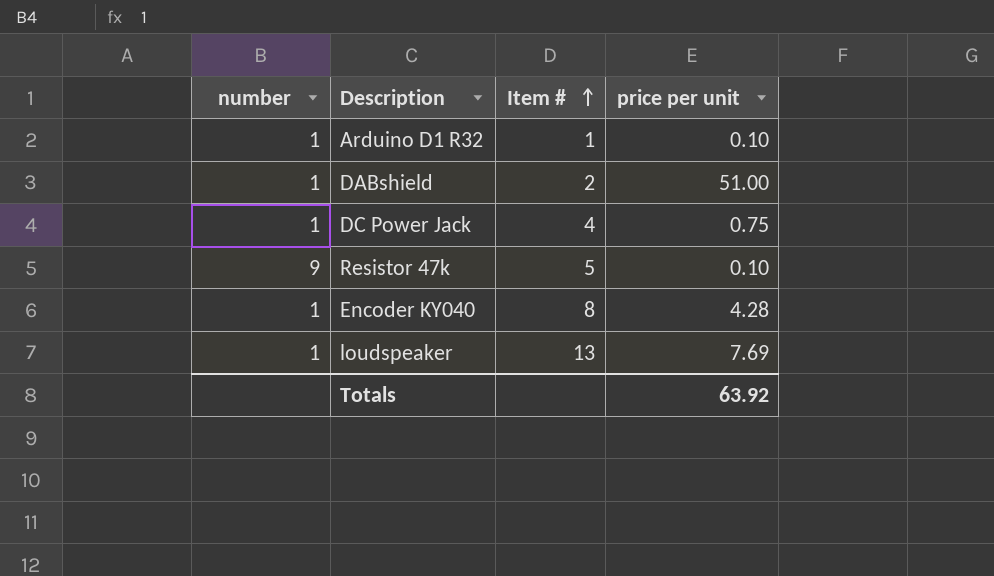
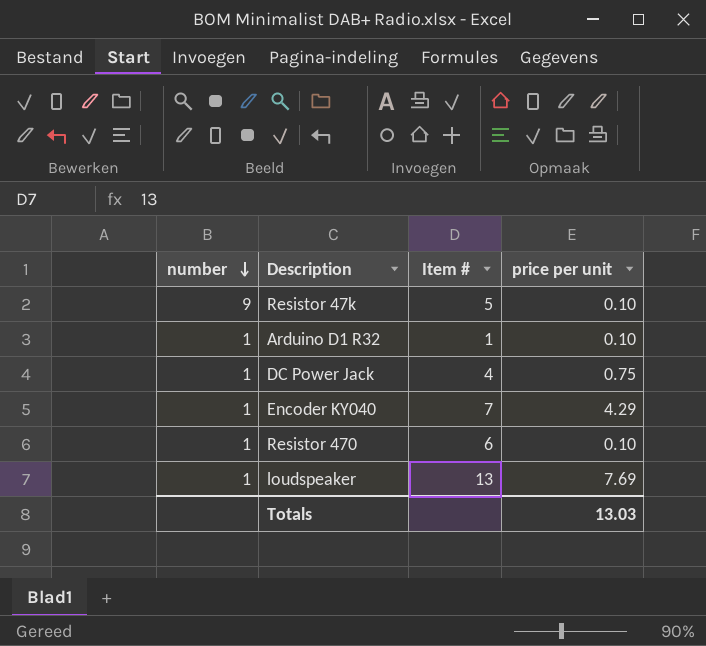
row order: Item # ascending -> number descending
row DABshield: 1 | 2 | 51.00 -> none
Encoder KY040 | Item #: 8 -> 7
Encoder KY040 | price per unit: 4.28 -> 4.29
row Resistor 470: none -> 1 | 6 | 0.10
Totals | price per unit: 63.92 -> 13.03

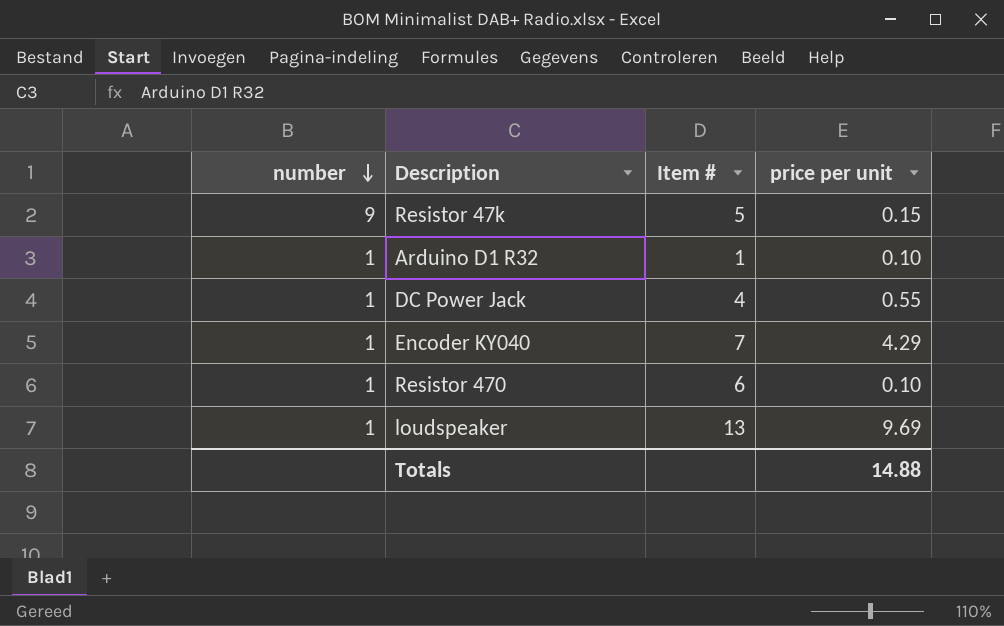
Resistor 47k | price per unit: 0.10 -> 0.15
DC Power Jack | price per unit: 0.75 -> 0.55
loudspeaker | price per unit: 7.69 -> 9.69
Totals | price per unit: 13.03 -> 14.88

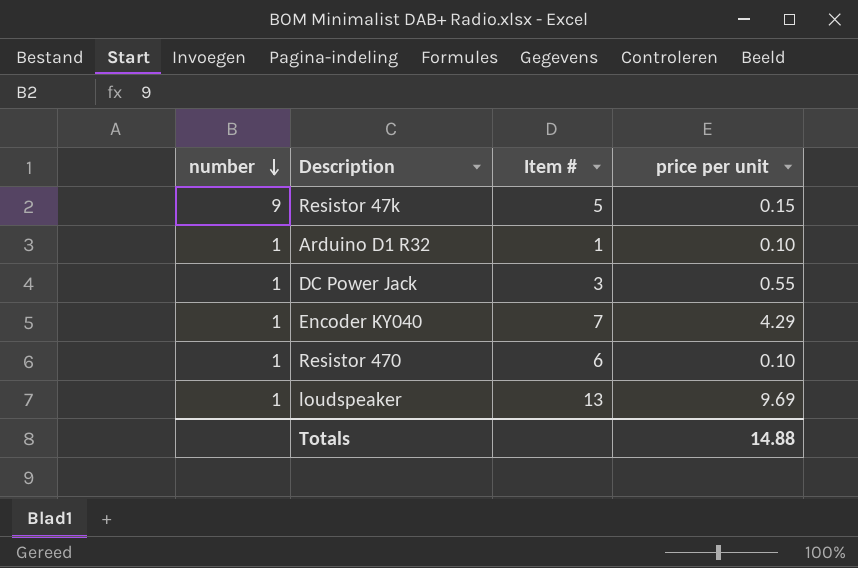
DC Power Jack | Item #: 4 -> 3

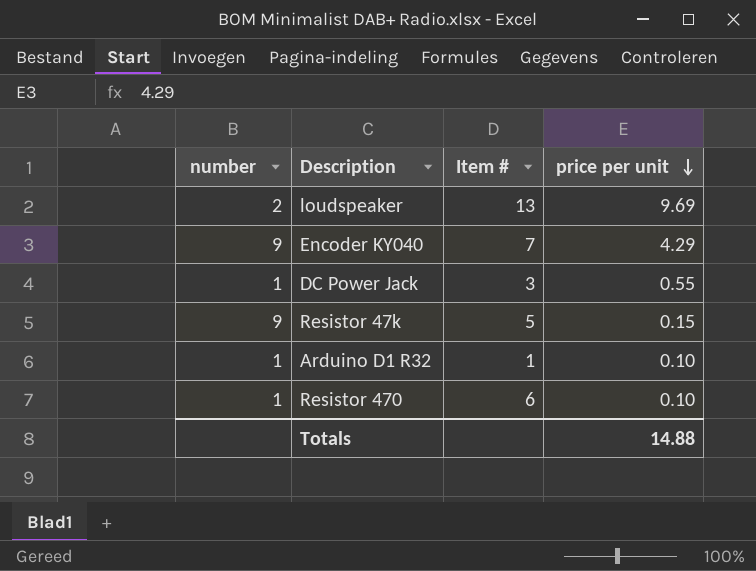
row order: number descending -> price per unit descending
loudspeaker | number: 1 -> 2
Encoder KY040 | number: 1 -> 9

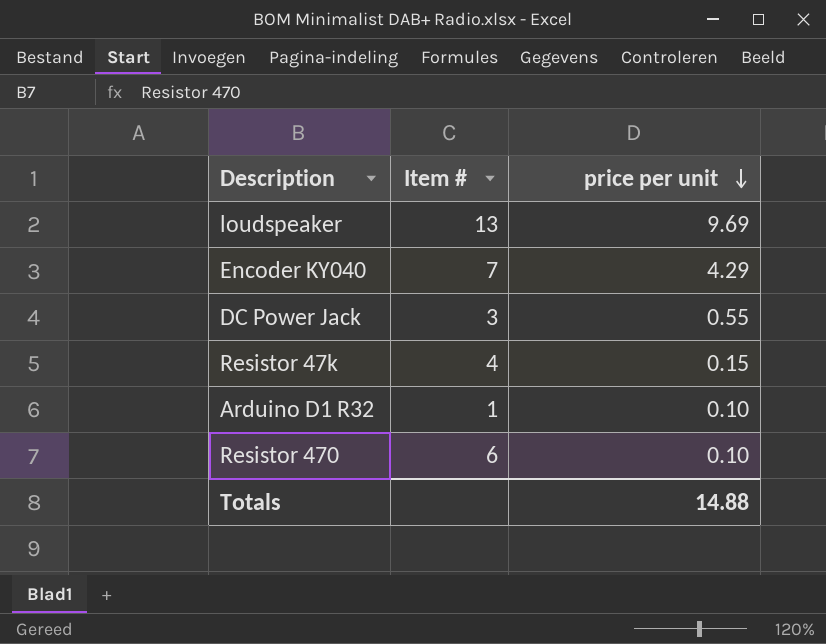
column number | position: 1 -> none
Resistor 47k | Item #: 5 -> 4

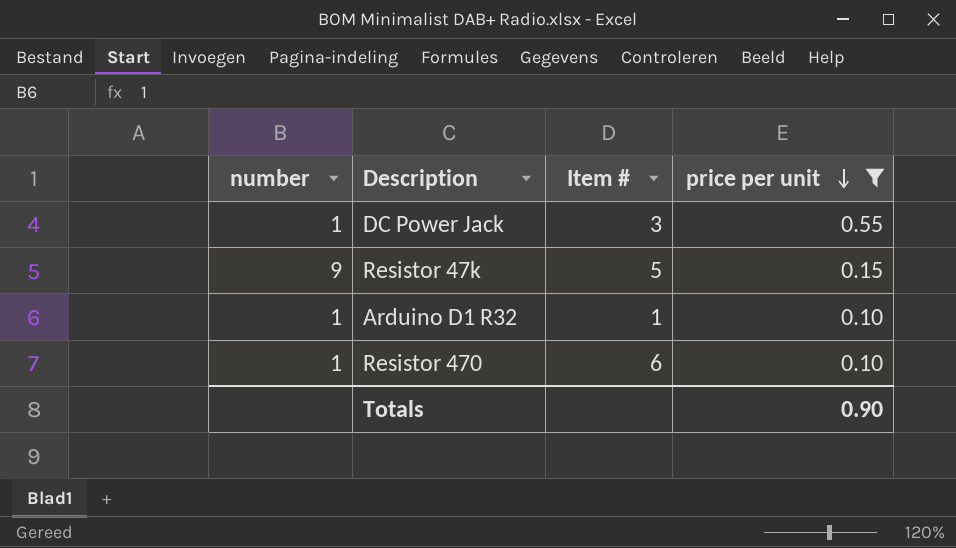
filter: none -> price per unit <= 0.55
column number | position: none -> 1
Resistor 47k | Item #: 4 -> 5
Totals | price per unit: 14.88 -> 0.90

